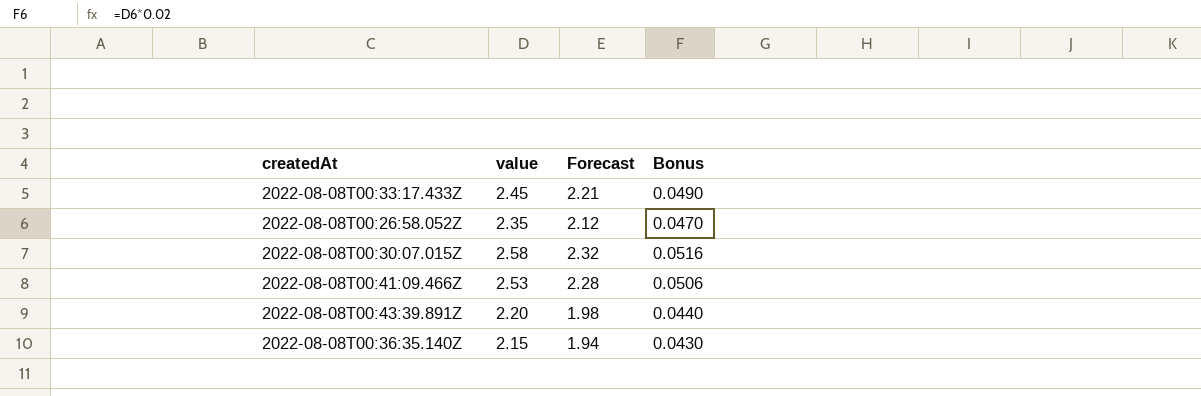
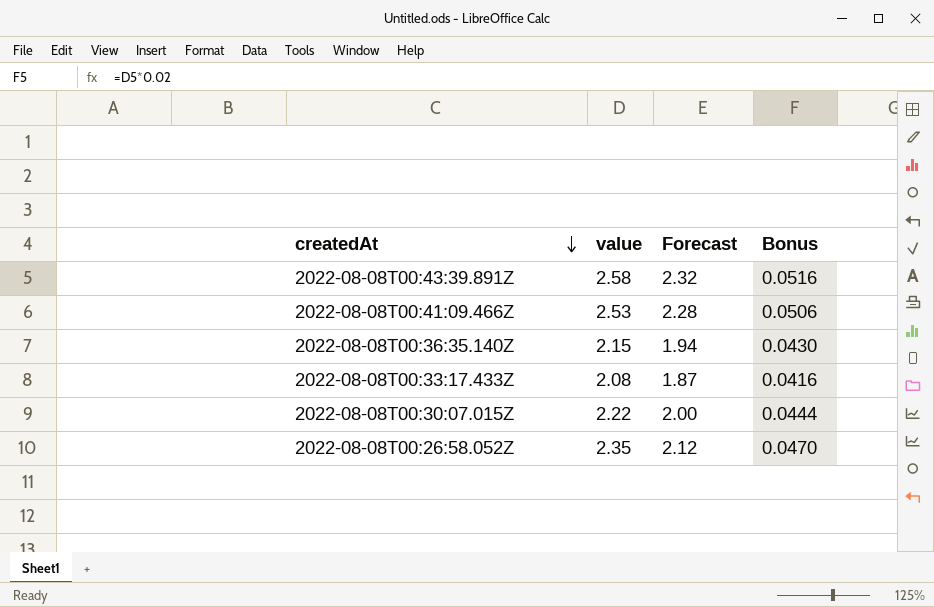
row order: none -> createdAt descending
2022-08-08T00:43:39.891Z | value: 2.20 -> 2.58
2022-08-08T00:43:39.891Z | Forecast: 1.98 -> 2.32
2022-08-08T00:43:39.891Z | Bonus: 0.0440 -> 0.0516
2022-08-08T00:33:17.433Z | value: 2.45 -> 2.08
2022-08-08T00:33:17.433Z | Forecast: 2.21 -> 1.87
2022-08-08T00:33:17.433Z | Bonus: 0.0490 -> 0.0416
2022-08-08T00:30:07.015Z | value: 2.58 -> 2.22
2022-08-08T00:30:07.015Z | Forecast: 2.32 -> 2.00
2022-08-08T00:30:07.015Z | Bonus: 0.0516 -> 0.0444

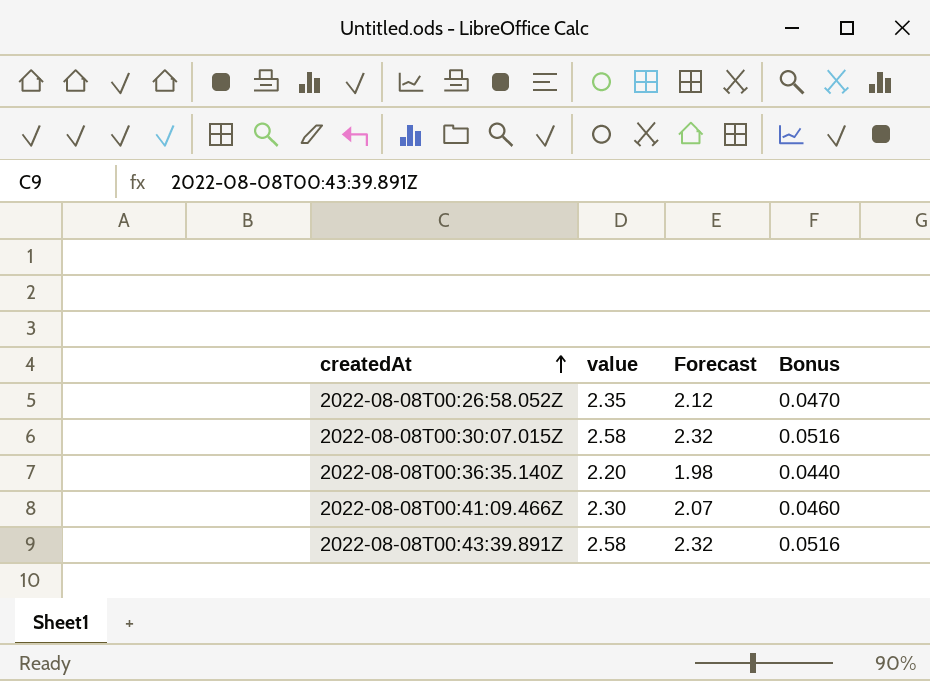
row order: createdAt descending -> createdAt ascending
row 2022-08-08T00:33:17.433Z: 2.08 | 1.87 | 0.0416 -> none
2022-08-08T00:30:07.015Z | value: 2.22 -> 2.58
2022-08-08T00:30:07.015Z | Forecast: 2.00 -> 2.32
2022-08-08T00:30:07.015Z | Bonus: 0.0444 -> 0.0516
2022-08-08T00:36:35.140Z | value: 2.15 -> 2.20
2022-08-08T00:36:35.140Z | Forecast: 1.94 -> 1.98
2022-08-08T00:36:35.140Z | Bonus: 0.0430 -> 0.0440
2022-08-08T00:41:09.466Z | value: 2.53 -> 2.30
2022-08-08T00:41:09.466Z | Forecast: 2.28 -> 2.07
2022-08-08T00:41:09.466Z | Bonus: 0.0506 -> 0.0460

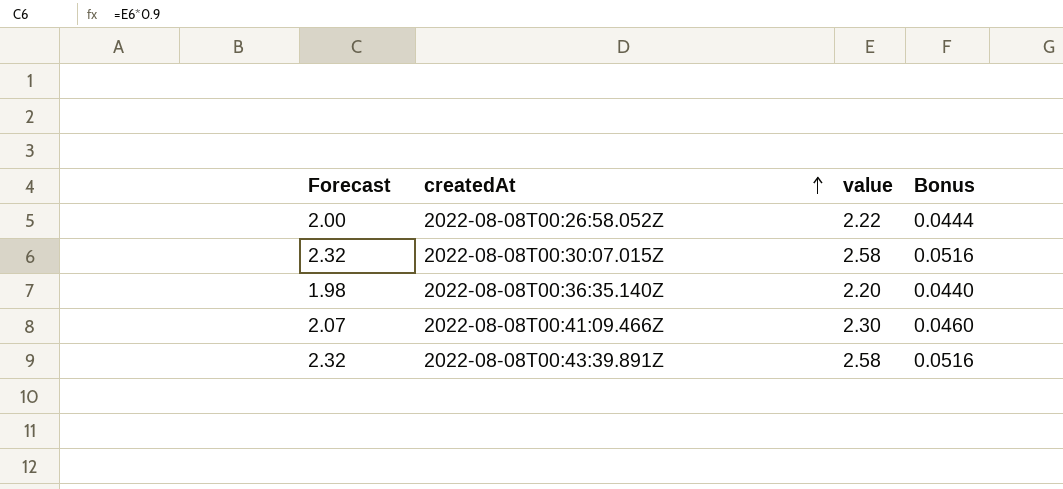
column Forecast | position: 3 -> 1
2022-08-08T00:26:58.052Z | Forecast: 2.12 -> 2.00
2022-08-08T00:26:58.052Z | value: 2.35 -> 2.22
2022-08-08T00:26:58.052Z | Bonus: 0.0470 -> 0.0444

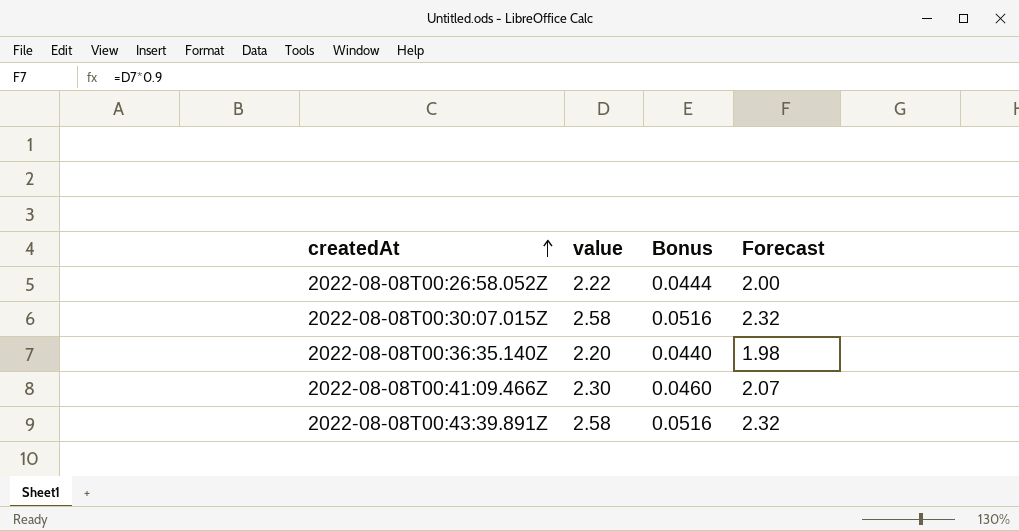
column Forecast | position: 1 -> 4

